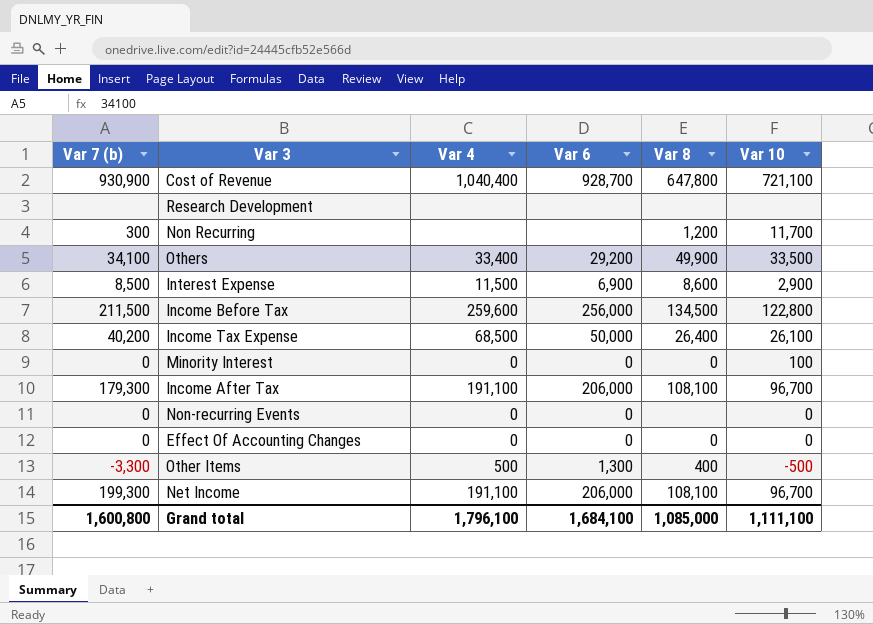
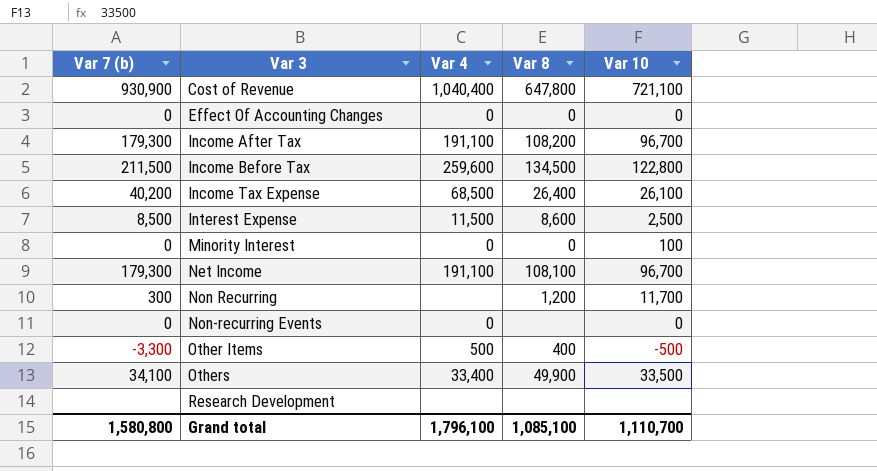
row order: none -> Var 3 ascending
column Var 6 | position: 4 -> none
Income After Tax | Var 8: 108,100 -> 108,200
Interest Expense | Var 10: 2,900 -> 2,500
Net Income | Var 7 (b): 199,300 -> 179,300
Grand total | Var 7 (b): 1,600,800 -> 1,580,800
Grand total | Var 8: 1,085,000 -> 1,085,100
Grand total | Var 10: 1,111,100 -> 1,110,700

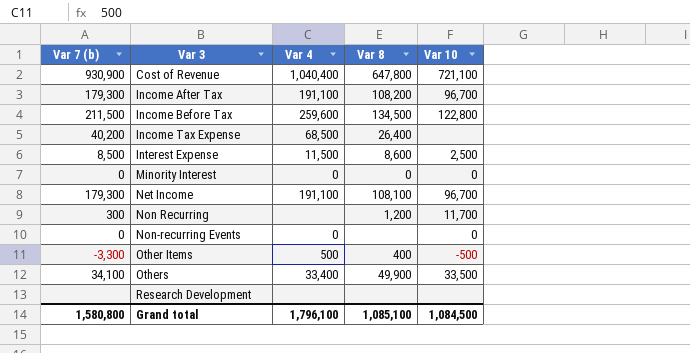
row Effect Of Accounting Changes: 0 | 0 | 0 | 0 -> none
Income Tax Expense | Var 10: 26,100 -> none
Minority Interest | Var 10: 100 -> 0
Grand total | Var 10: 1,110,700 -> 1,084,500

